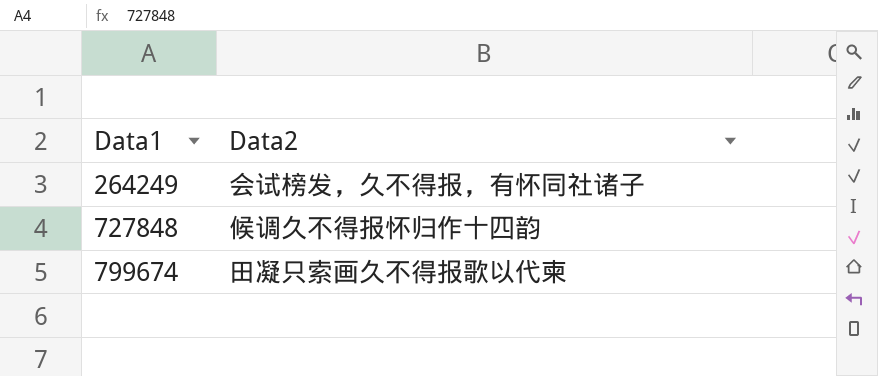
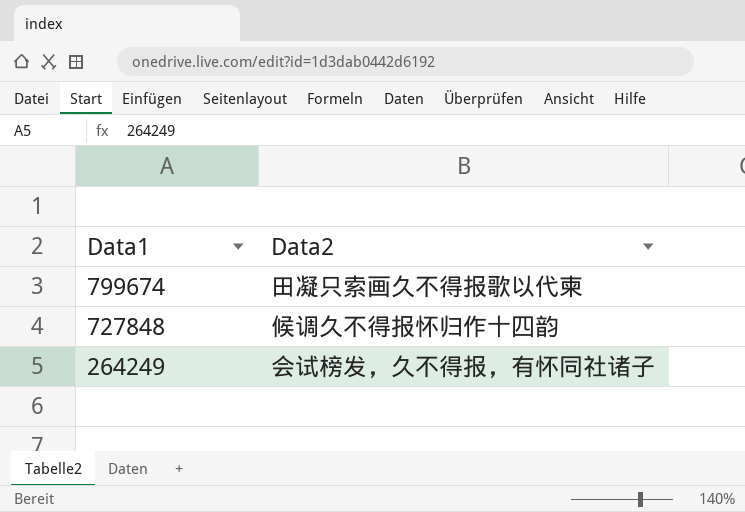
row order: Data1 ascending -> Data1 descending

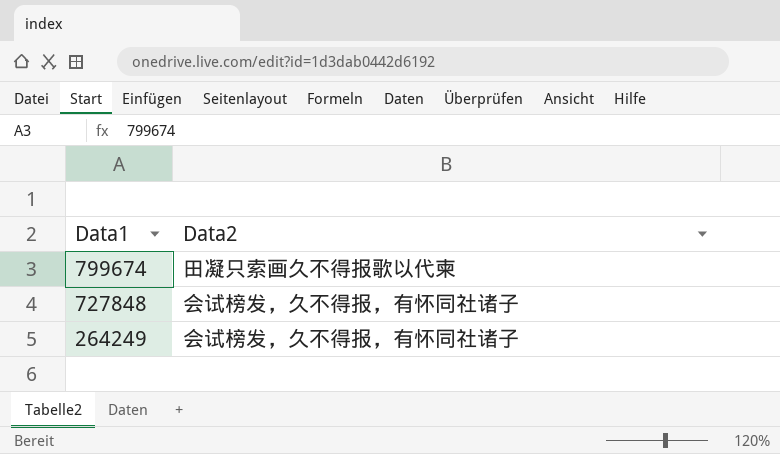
727848 | Data2: 候调久不得报怀归作十四韵 -> 会试榜发，久不得报，有怀同社诸子

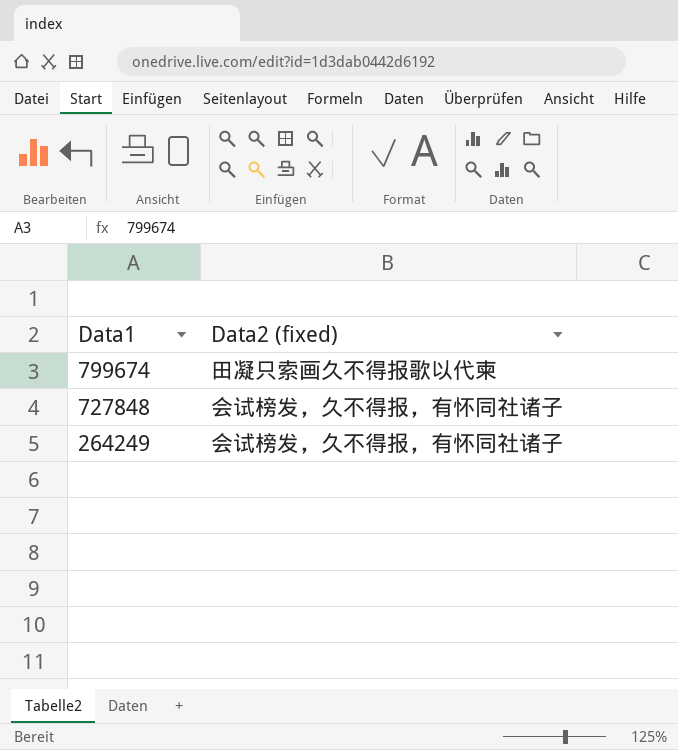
column name: Data2 -> Data2 (fixed)

